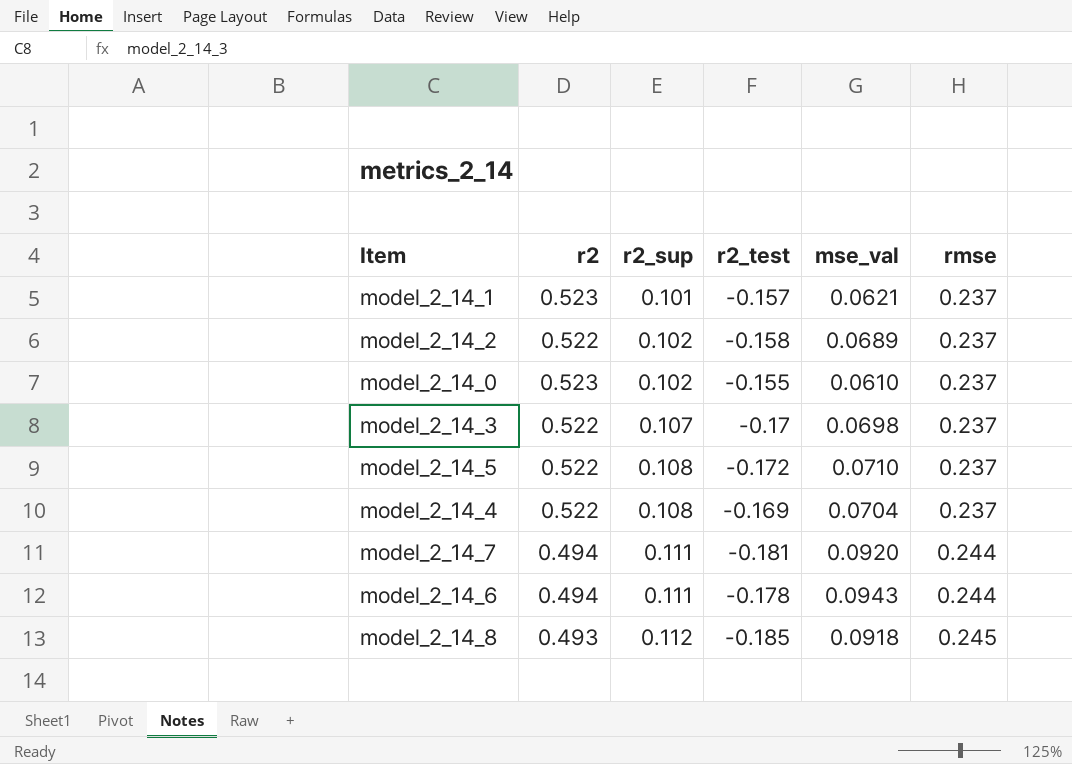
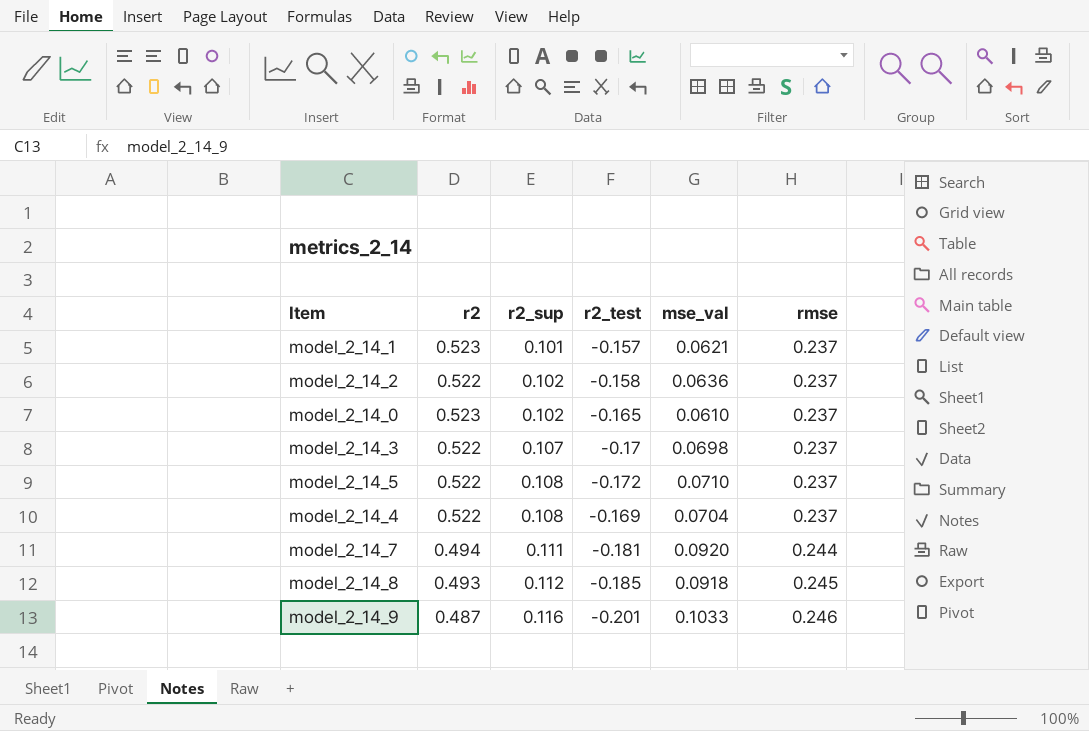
row model_2_14_6: 0.494 | 0.111 | -0.178 | 0.0943 | 0.244 -> none
model_2_14_2 | mse_val: 0.0689 -> 0.0636
model_2_14_0 | r2_test: -0.155 -> -0.165
row model_2_14_9: none -> 0.487 | 0.116 | -0.201 | 0.1033 | 0.246

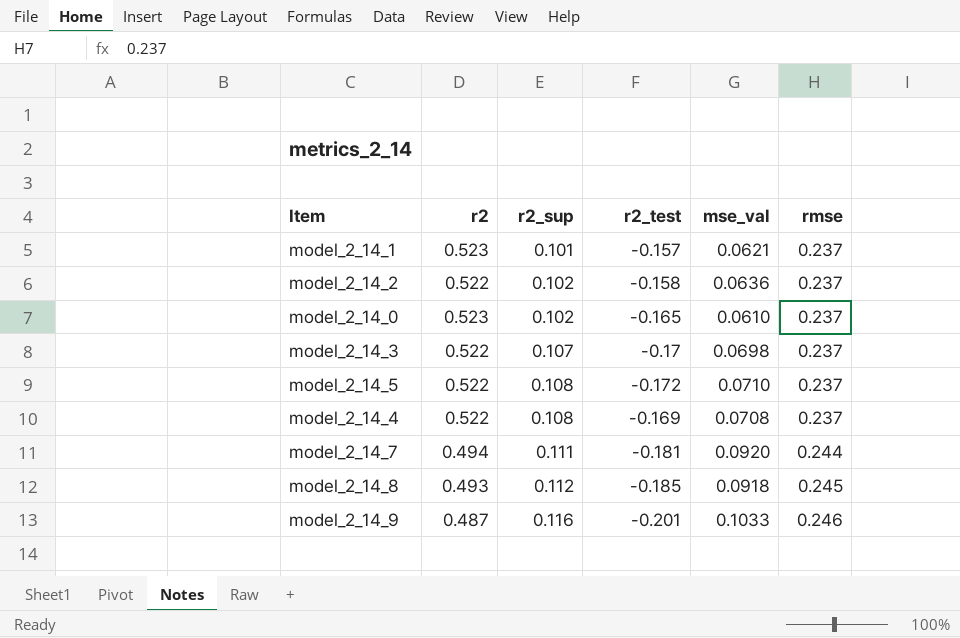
model_2_14_4 | mse_val: 0.0704 -> 0.0708

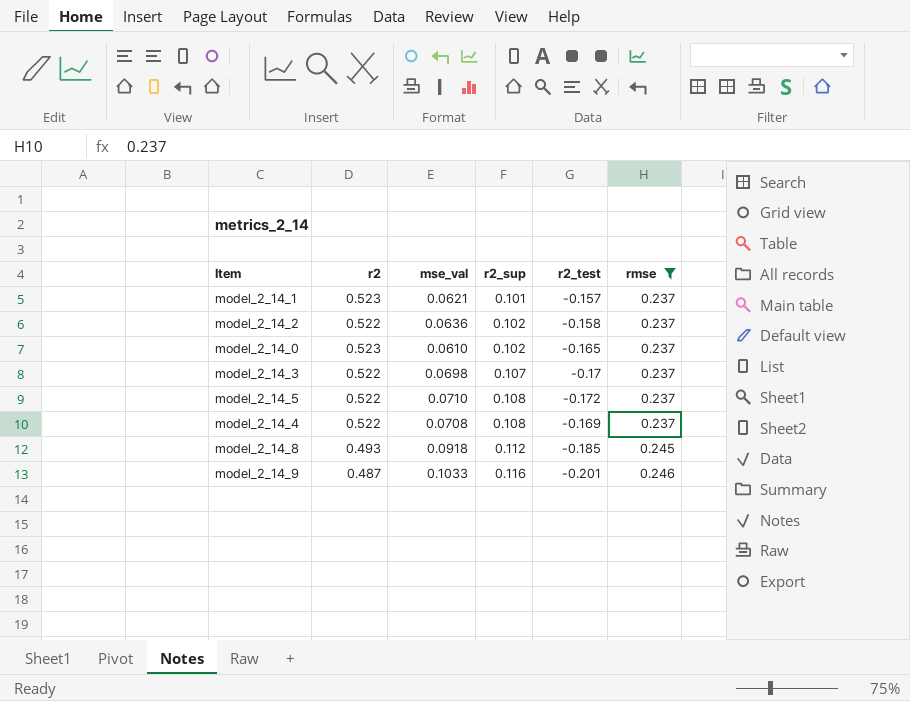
filter: none -> rmse != 0.244
column mse_val | position: 5 -> 3

